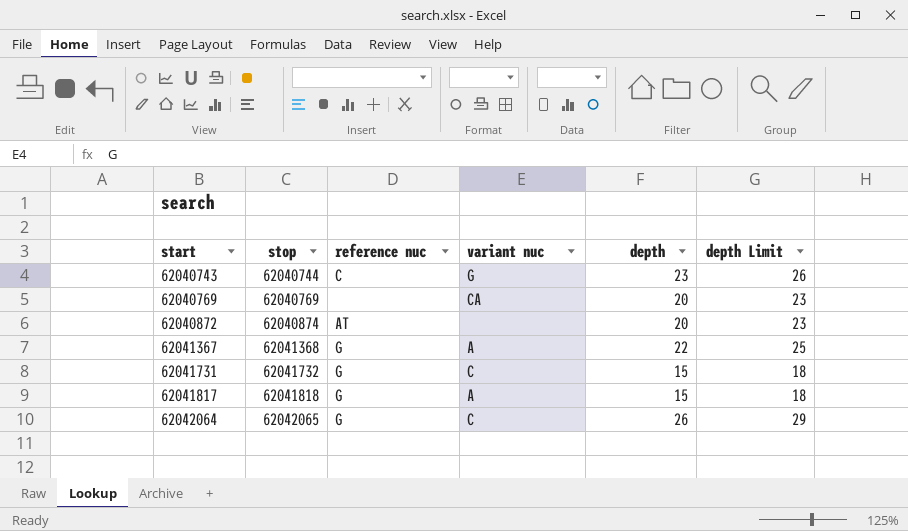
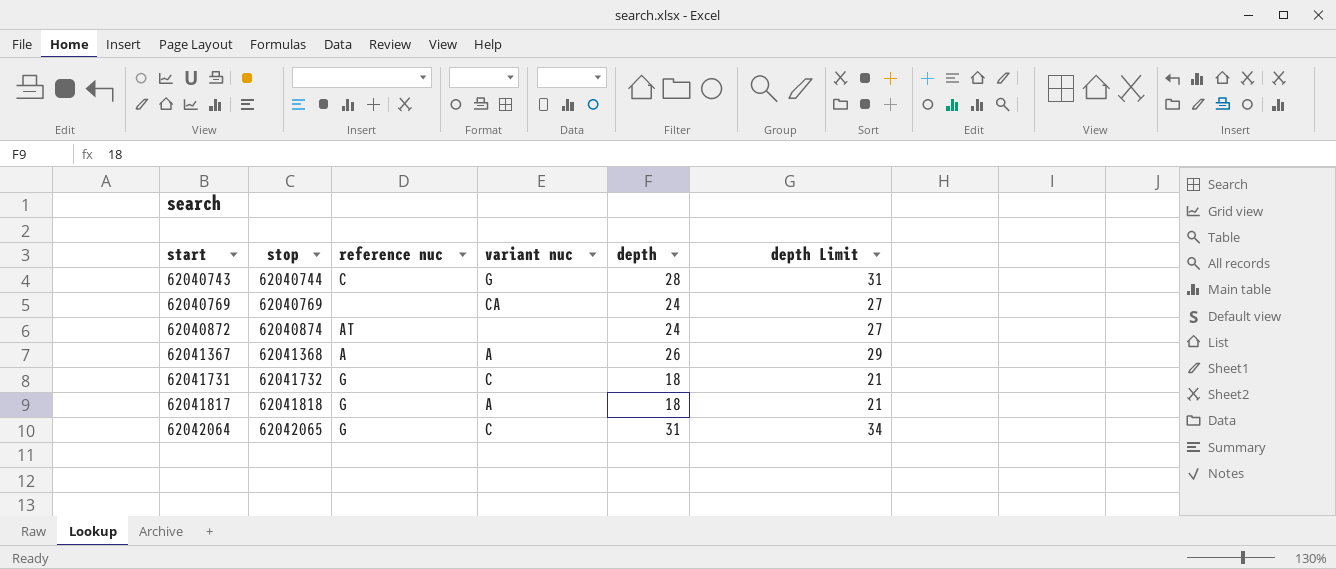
62040743 | depth: 23 -> 28
62040743 | depth Limit: 26 -> 31
62040769 | depth: 20 -> 24
62040769 | depth Limit: 23 -> 27
62040872 | depth: 20 -> 24
62040872 | depth Limit: 23 -> 27
62041367 | reference nuc: G -> A
62041367 | depth: 22 -> 26
62041367 | depth Limit: 25 -> 29
62041731 | depth: 15 -> 18
62041731 | depth Limit: 18 -> 21
62041817 | depth: 15 -> 18
62041817 | depth Limit: 18 -> 21
62042064 | depth: 26 -> 31
62042064 | depth Limit: 29 -> 34

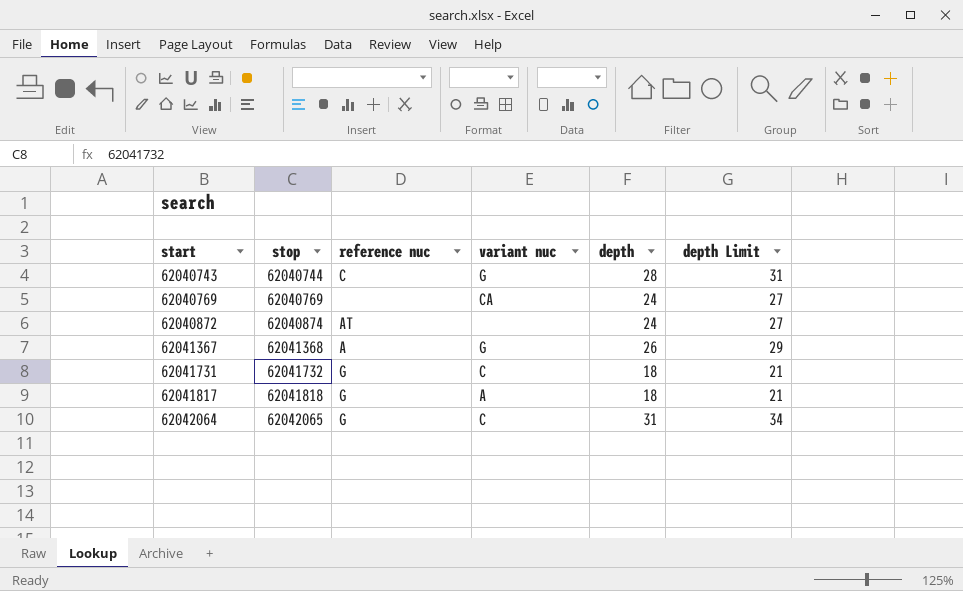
62041367 | variant nuc: A -> G

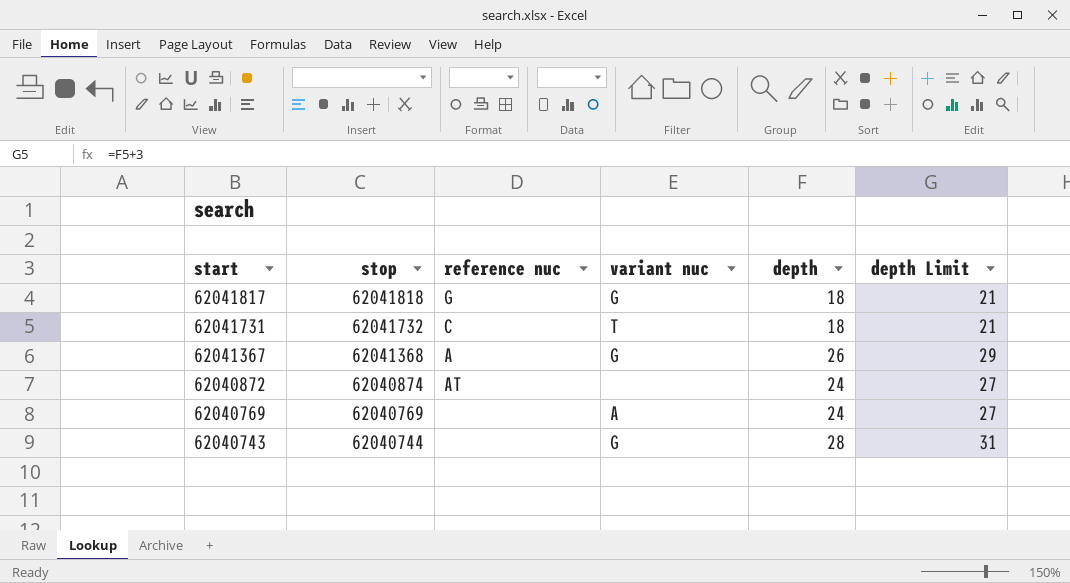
row order: start ascending -> start descending
row 62042064: 62042065 | G | C | 31 | 34 -> none
62041817 | variant nuc: A -> G
62041731 | reference nuc: G -> C
62041731 | variant nuc: C -> T
62040769 | variant nuc: CA -> A
62040743 | reference nuc: C -> none

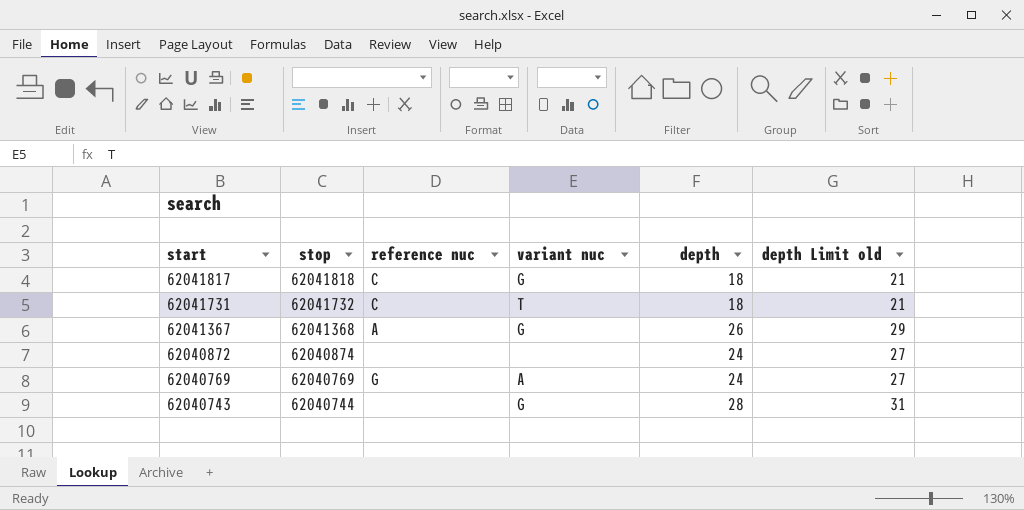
column name: depth Limit -> depth Limit old
62041817 | reference nuc: G -> C
62040872 | reference nuc: AT -> none
62040769 | reference nuc: none -> G

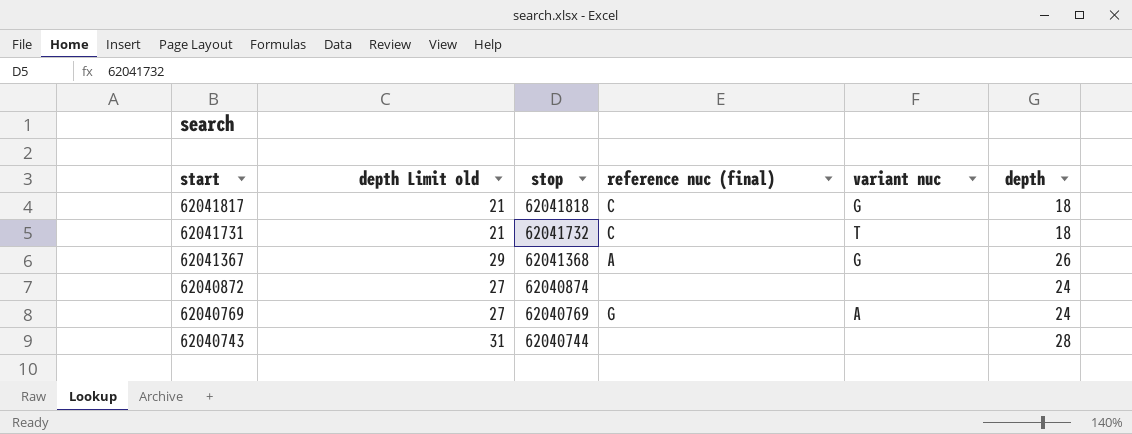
column depth Limit old | position: 6 -> 2
column name: reference nuc -> reference nuc (final)
62040743 | variant nuc: G -> none

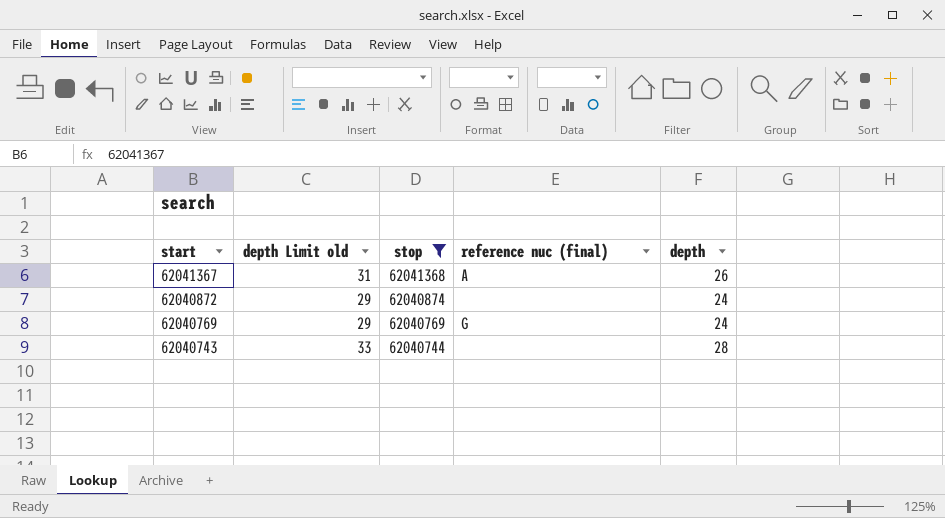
filter: none -> stop <= 62041368
column variant nuc | position: 5 -> none
column depth Limit old | formula: [depth] + 3 -> [depth] + 5

